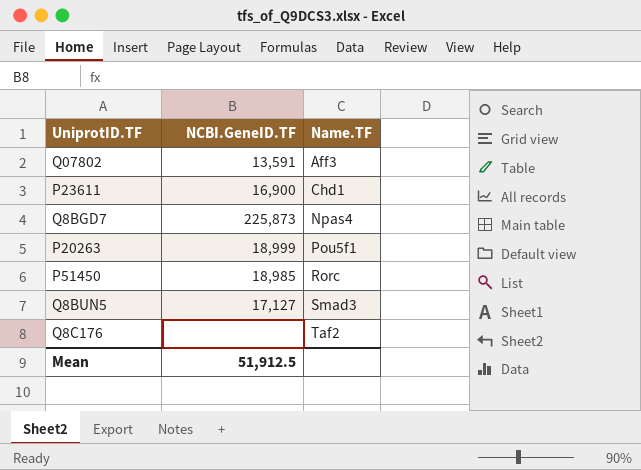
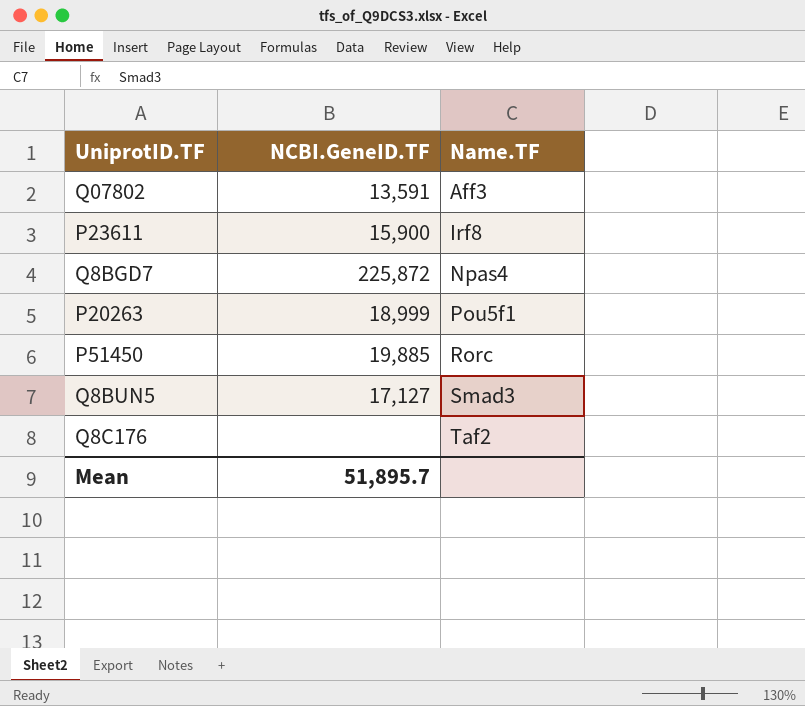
P23611 | NCBI.GeneID.TF: 16,900 -> 15,900
P23611 | Name.TF: Chd1 -> Irf8
Q8BGD7 | NCBI.GeneID.TF: 225,873 -> 225,872
P51450 | NCBI.GeneID.TF: 18,985 -> 19,885
Mean | NCBI.GeneID.TF: 51,912.5 -> 51,895.7

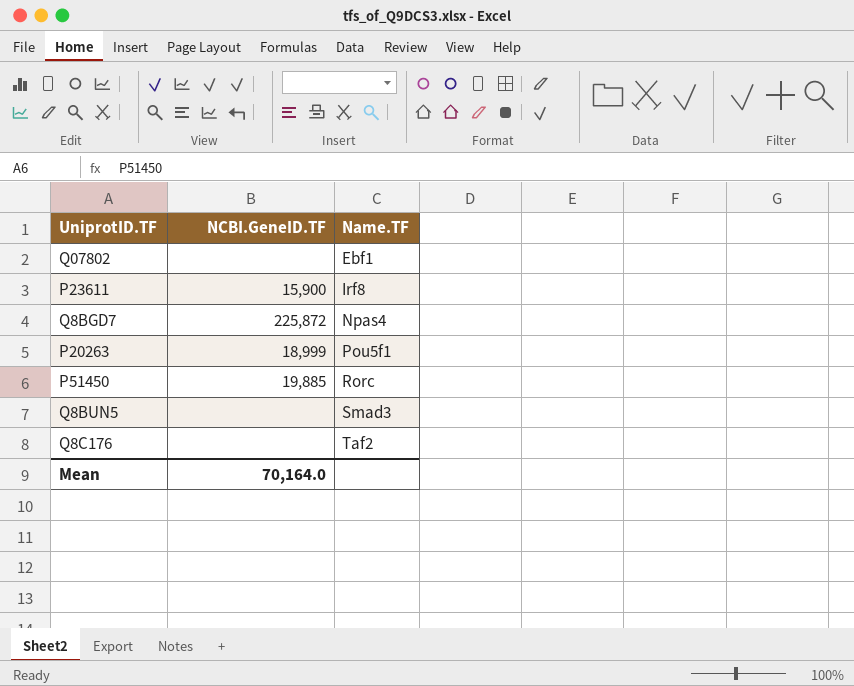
Q07802 | NCBI.GeneID.TF: 13,591 -> none
Q07802 | Name.TF: Aff3 -> Ebf1
Q8BUN5 | NCBI.GeneID.TF: 17,127 -> none
Mean | NCBI.GeneID.TF: 51,895.7 -> 70,164.0

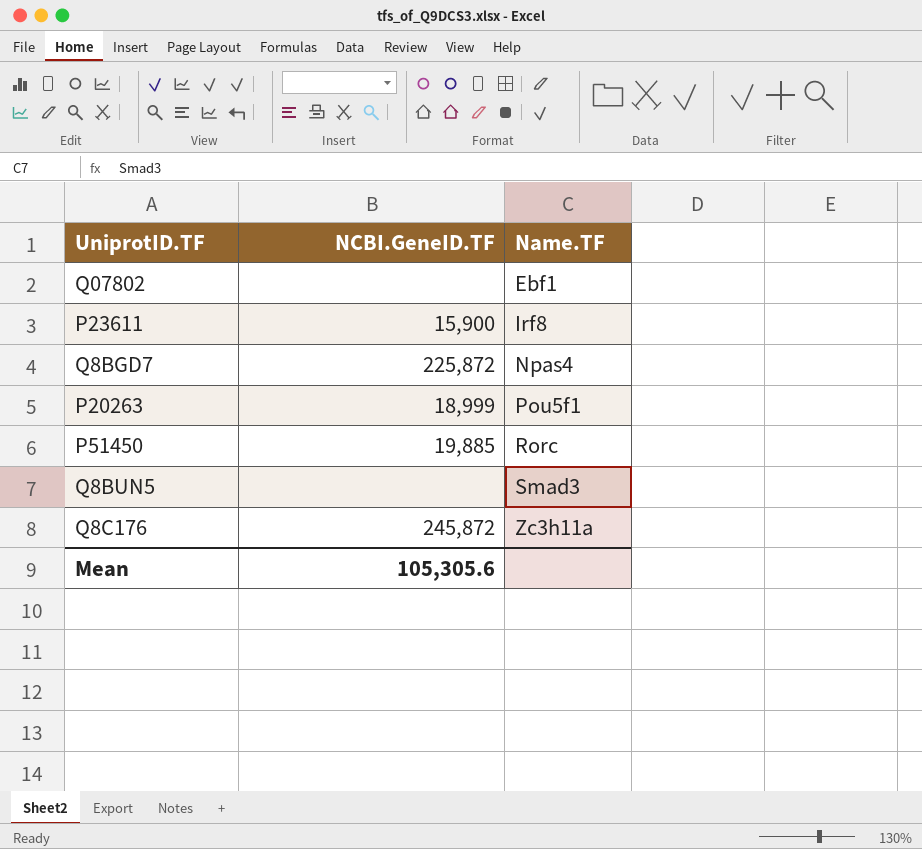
Q8C176 | NCBI.GeneID.TF: none -> 245,872
Q8C176 | Name.TF: Taf2 -> Zc3h11a
Mean | NCBI.GeneID.TF: 70,164.0 -> 105,305.6

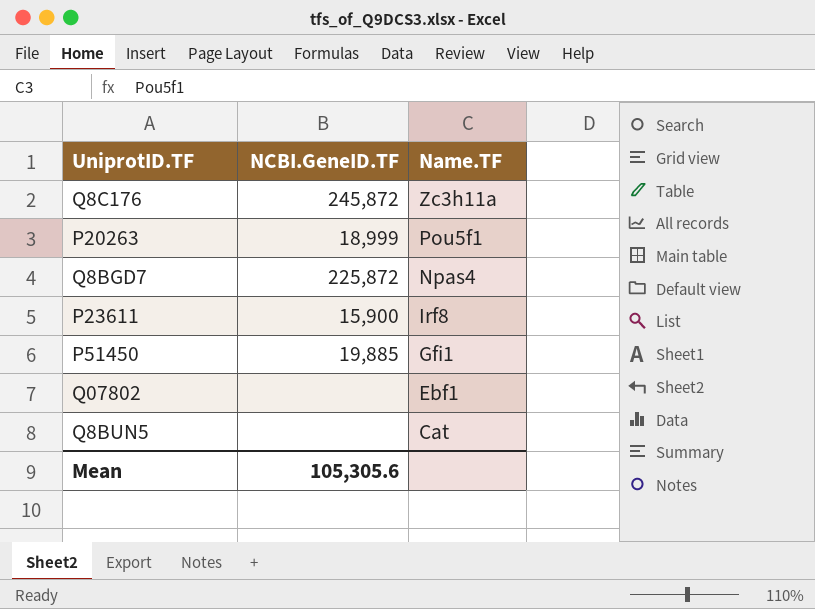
row order: Name.TF ascending -> Name.TF descending
P51450 | Name.TF: Rorc -> Gfi1
Q8BUN5 | Name.TF: Smad3 -> Cat

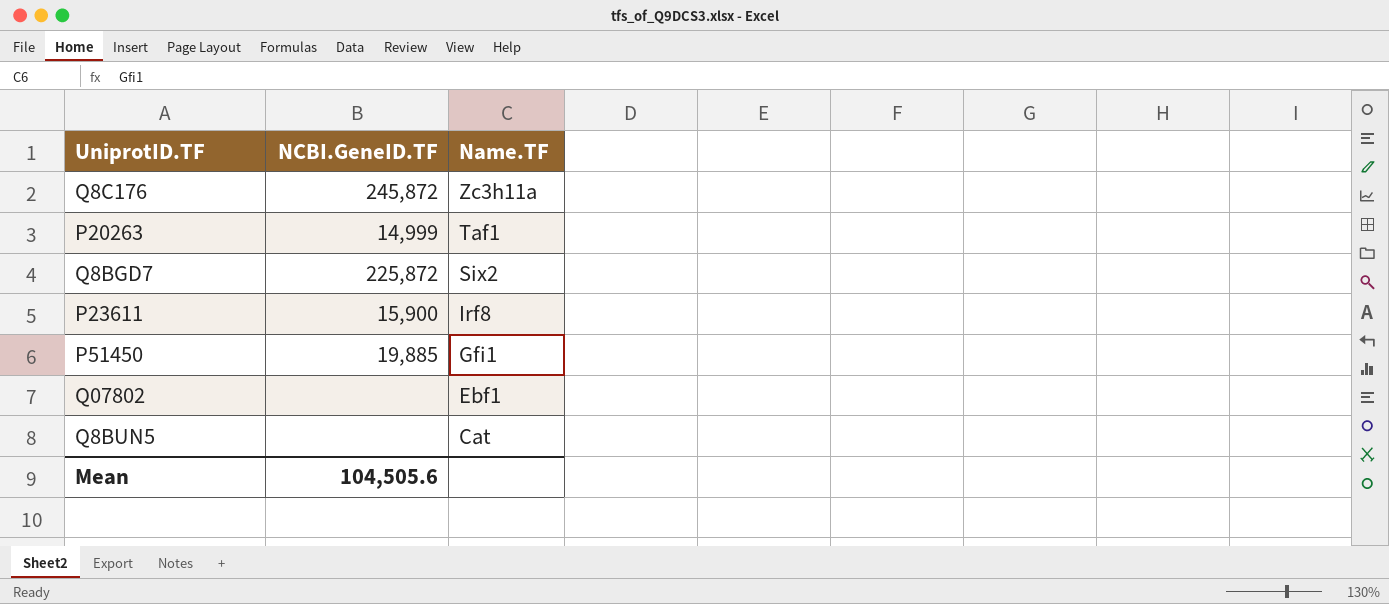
P20263 | NCBI.GeneID.TF: 18,999 -> 14,999
P20263 | Name.TF: Pou5f1 -> Taf1
Q8BGD7 | Name.TF: Npas4 -> Six2
Mean | NCBI.GeneID.TF: 105,305.6 -> 104,505.6

